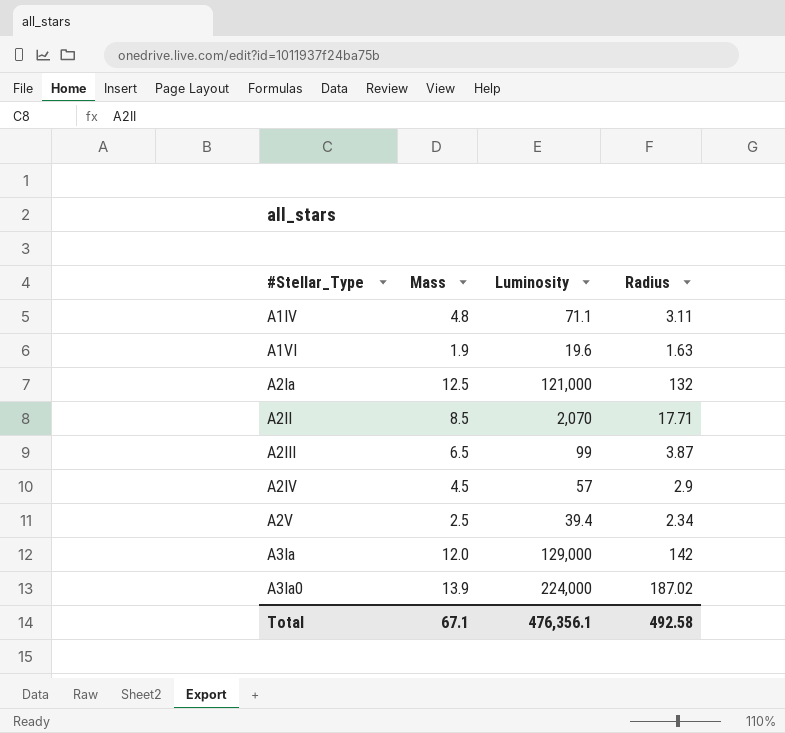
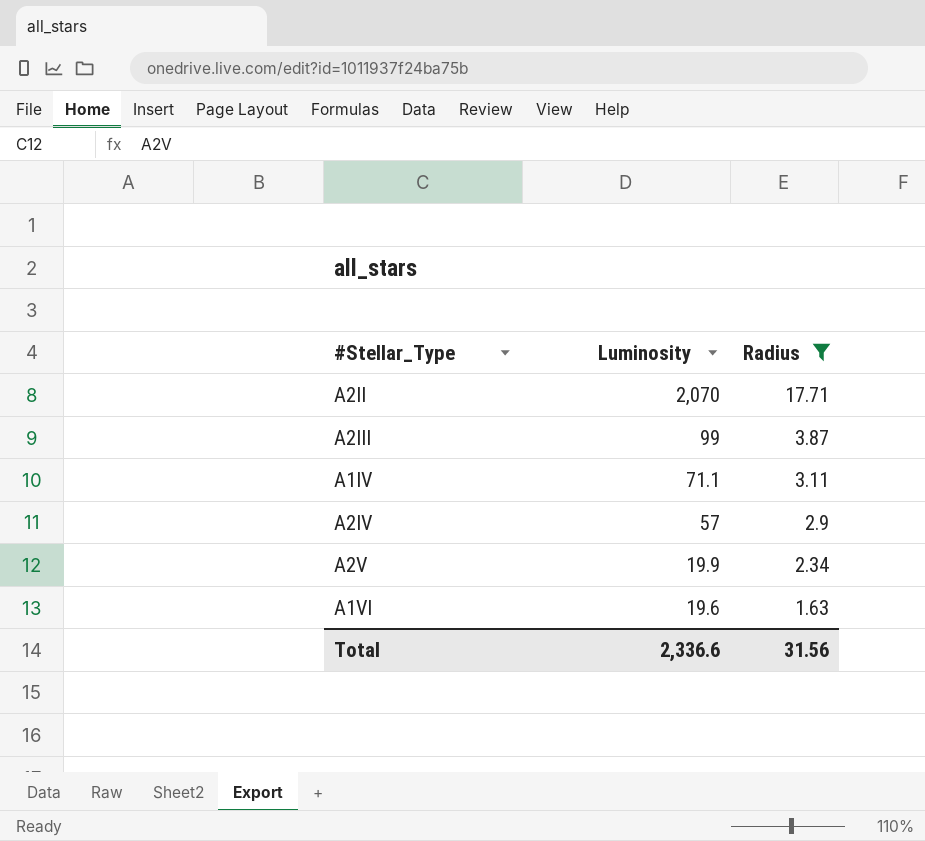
filter: none -> Radius <= 17.71
row order: #Stellar_Type ascending -> Luminosity descending
column Mass | position: 2 -> none
A2V | Luminosity: 39.4 -> 19.9
Total | Luminosity: 476,356.1 -> 2,336.6
Total | Radius: 492.58 -> 31.56

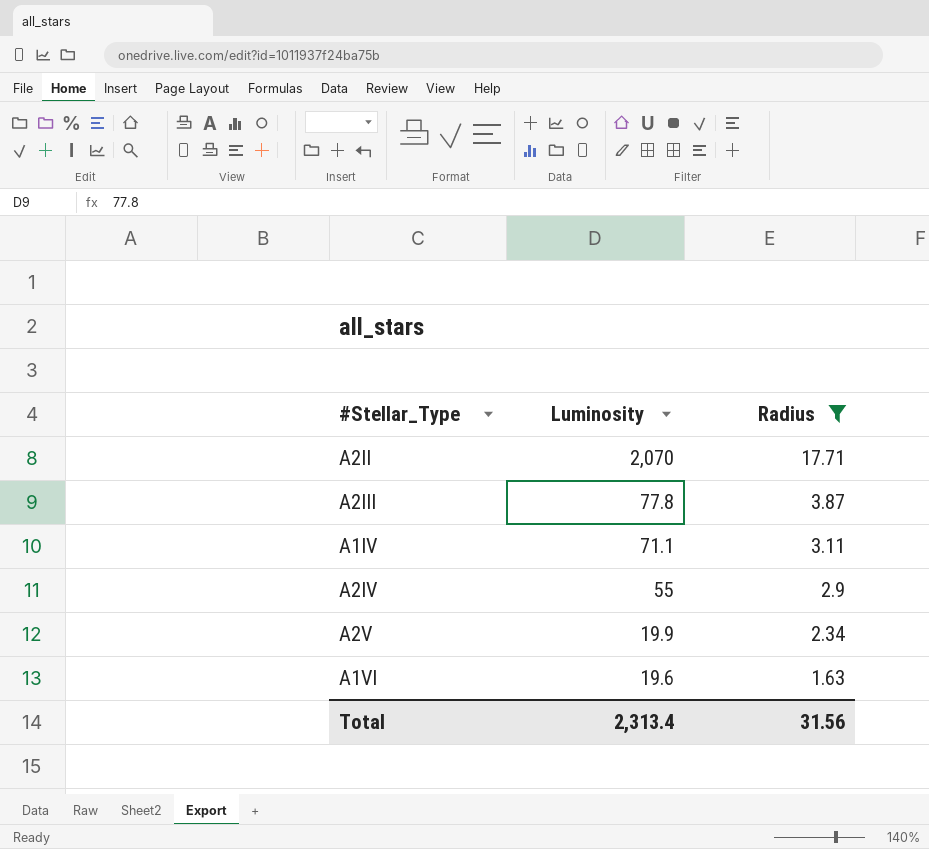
A2III | Luminosity: 99 -> 77.8
A2IV | Luminosity: 57 -> 55
Total | Luminosity: 2,336.6 -> 2,313.4

